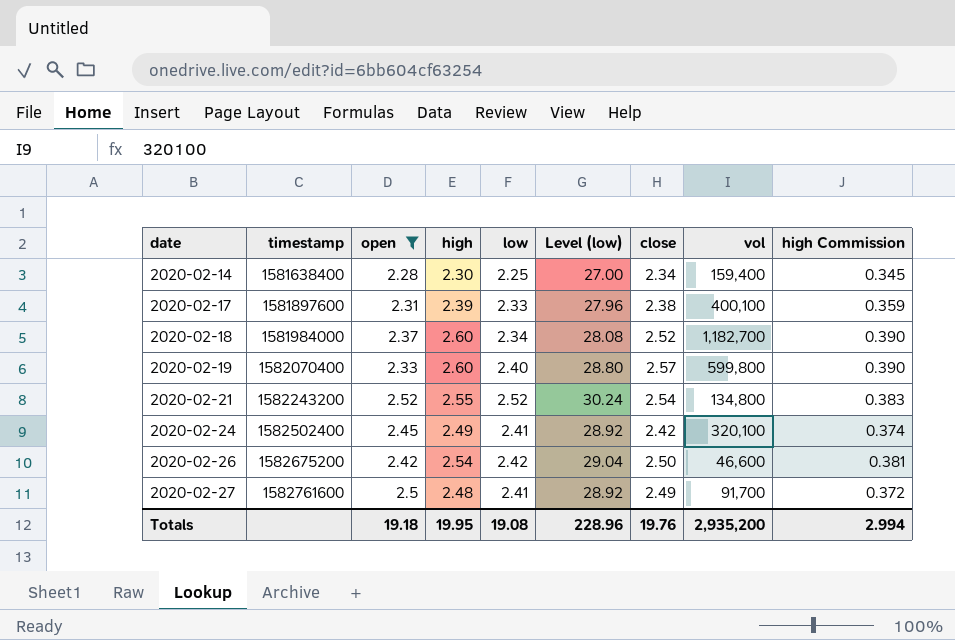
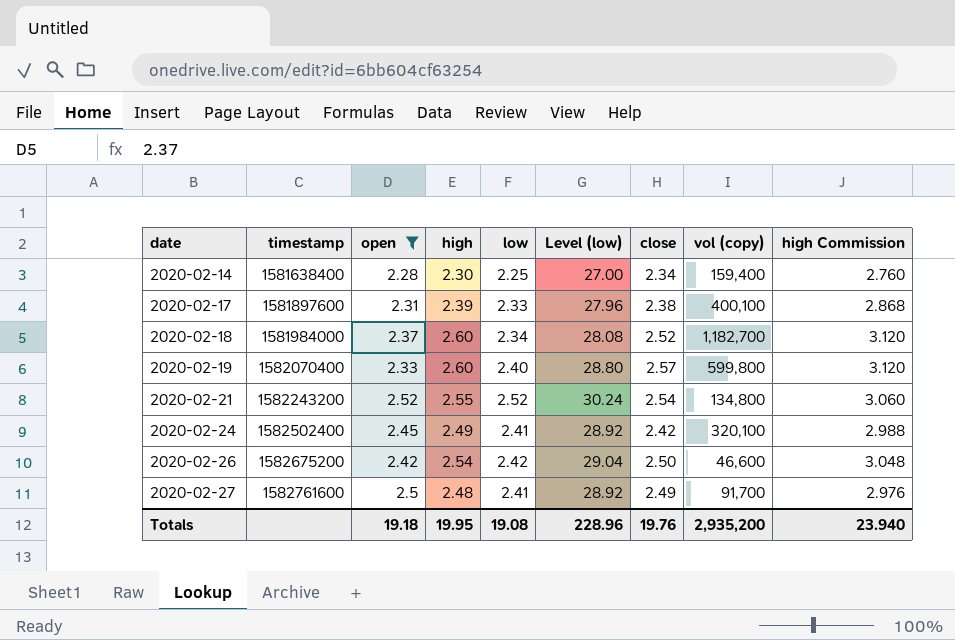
column name: vol -> vol (copy)
column high Commission | formula: [high] * 0.15 -> [high] * 1.2
Totals | high Commission: 2.994 -> 23.940

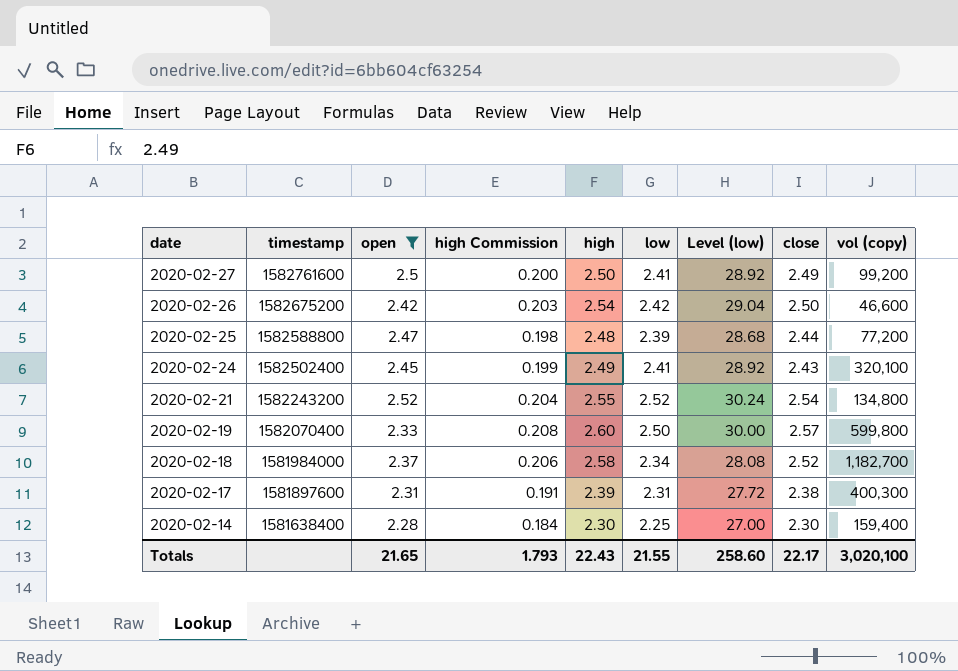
row order: date ascending -> date descending
column high Commission | formula: [high] * 1.2 -> [high] * 0.08
column high Commission | position: 9 -> 4
2020-02-27 | high: 2.48 -> 2.50
2020-02-27 | vol (copy): 91,700 -> 99,200
row 2020-02-25: none -> 1582588800 | 2.47 | 0.198 | 2.48 | 2.39 | 28.68 | 2.44 | 77,200
2020-02-24 | close: 2.42 -> 2.43
2020-02-19 | low: 2.40 -> 2.50
2020-02-19 | Level (low): 28.80 -> 30.00
2020-02-18 | high: 2.60 -> 2.58
2020-02-17 | low: 2.33 -> 2.31
2020-02-17 | Level (low): 27.96 -> 27.72
2020-02-17 | vol (copy): 400,100 -> 400,300
2020-02-14 | close: 2.34 -> 2.30
Totals | open: 19.18 -> 21.65
Totals | high Commission: 23.940 -> 1.793
Totals | high: 19.95 -> 22.43
Totals | low: 19.08 -> 21.55
Totals | Level (low): 228.96 -> 258.60
Totals | close: 19.76 -> 22.17
Totals | vol (copy): 2,935,200 -> 3,020,100

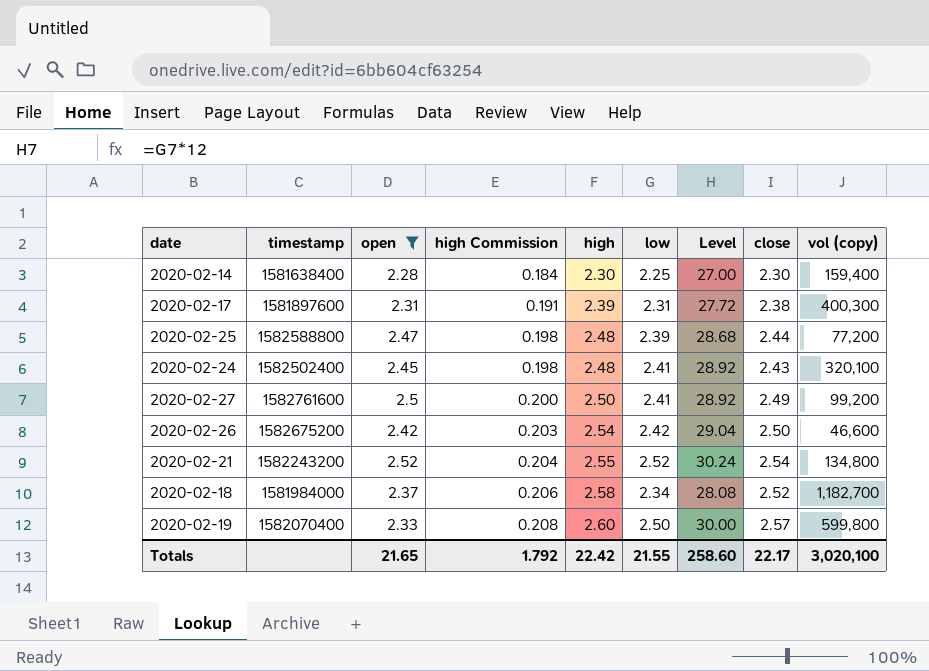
row order: date descending -> high Commission ascending
column name: Level (low) -> Level
2020-02-24 | high Commission: 0.199 -> 0.198
2020-02-24 | high: 2.49 -> 2.48
Totals | high Commission: 1.793 -> 1.792
Totals | high: 22.43 -> 22.42

